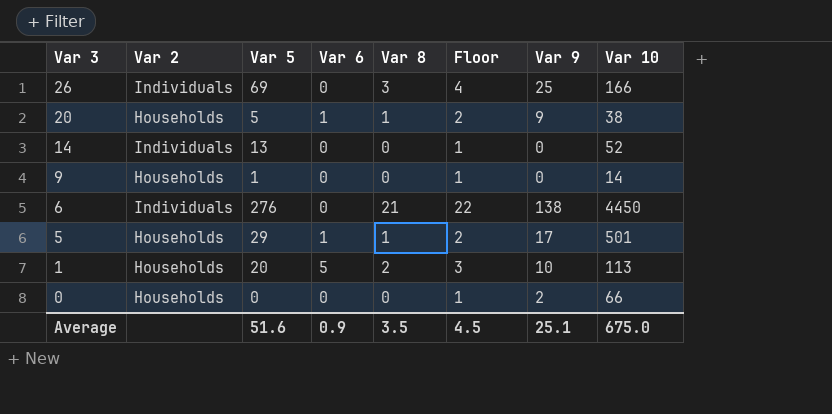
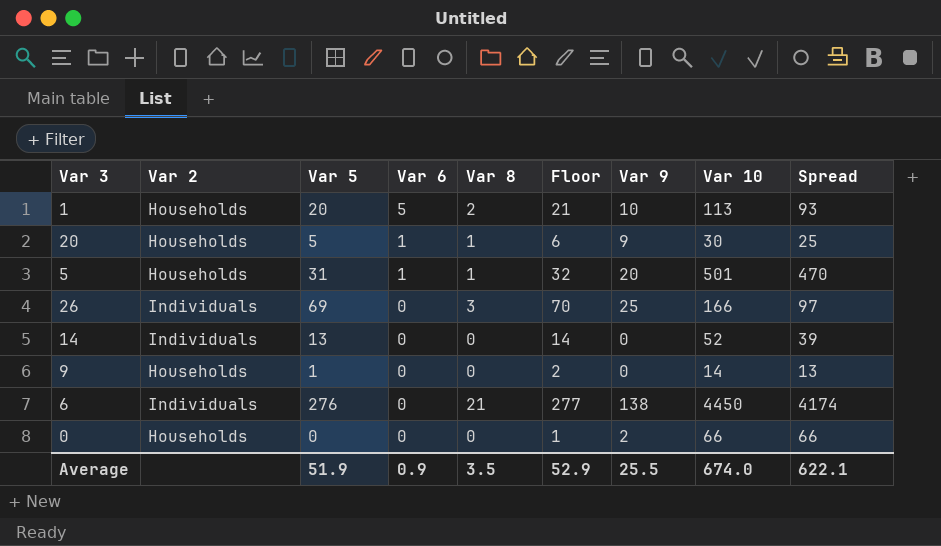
row order: Var 3 descending -> Var 6 descending
column Floor | formula: [Var 8] + 1 -> [Var 5] + 1
column Spread | formula: none -> [Var 10] - [Var 5]
20 | Var 10: 38 -> 30
5 | Var 5: 29 -> 31
5 | Var 9: 17 -> 20
Average | Var 5: 51.6 -> 51.9
Average | Floor: 4.5 -> 52.9
Average | Var 9: 25.1 -> 25.5
Average | Var 10: 675.0 -> 674.0

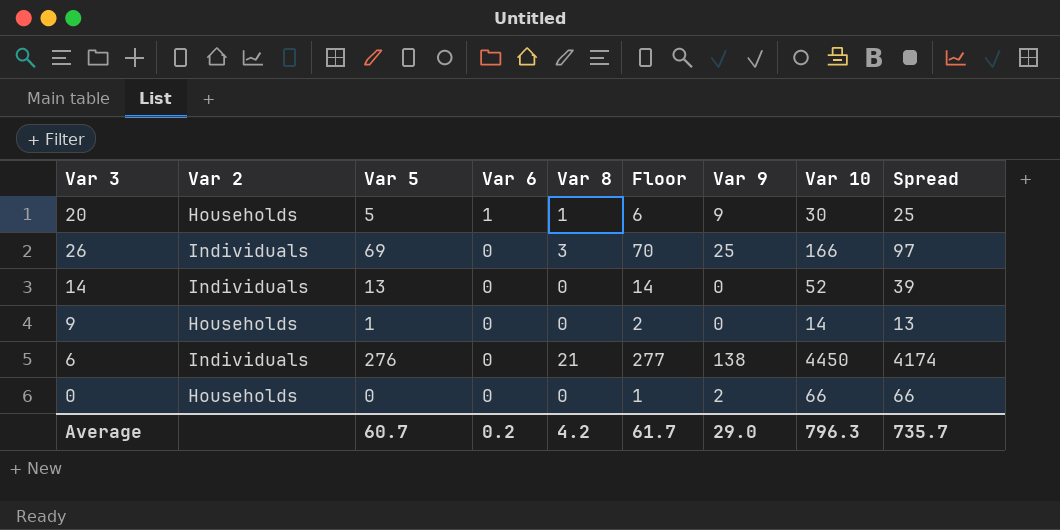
row 1: Households | 20 | 5 | 2 | 21 | 10 | 113 | 93 -> none
row 5: Households | 31 | 1 | 1 | 32 | 20 | 501 | 470 -> none
Average | Var 5: 51.9 -> 60.7
Average | Var 6: 0.9 -> 0.2
Average | Var 8: 3.5 -> 4.2
Average | Floor: 52.9 -> 61.7
Average | Var 9: 25.5 -> 29.0
Average | Var 10: 674.0 -> 796.3
Average | Spread: 622.1 -> 735.7

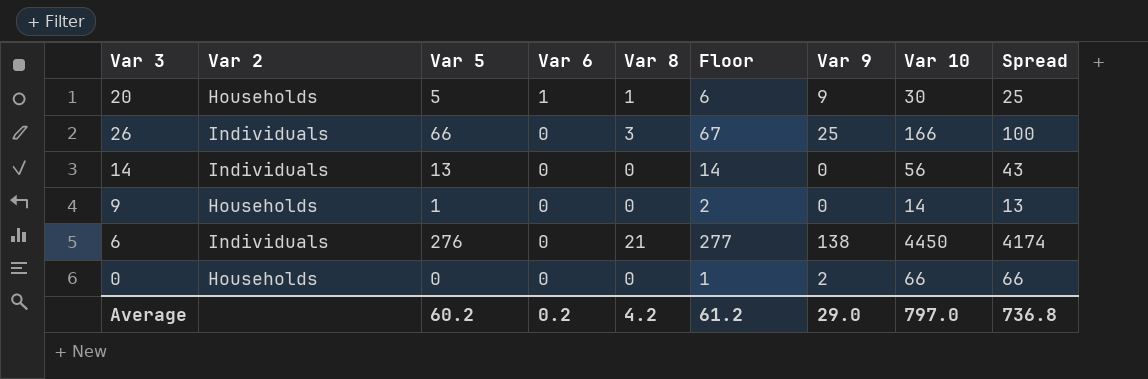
26 | Var 5: 69 -> 66
26 | Floor: 70 -> 67
26 | Spread: 97 -> 100
14 | Var 10: 52 -> 56
14 | Spread: 39 -> 43
Average | Var 5: 60.7 -> 60.2
Average | Floor: 61.7 -> 61.2
Average | Var 10: 796.3 -> 797.0
Average | Spread: 735.7 -> 736.8

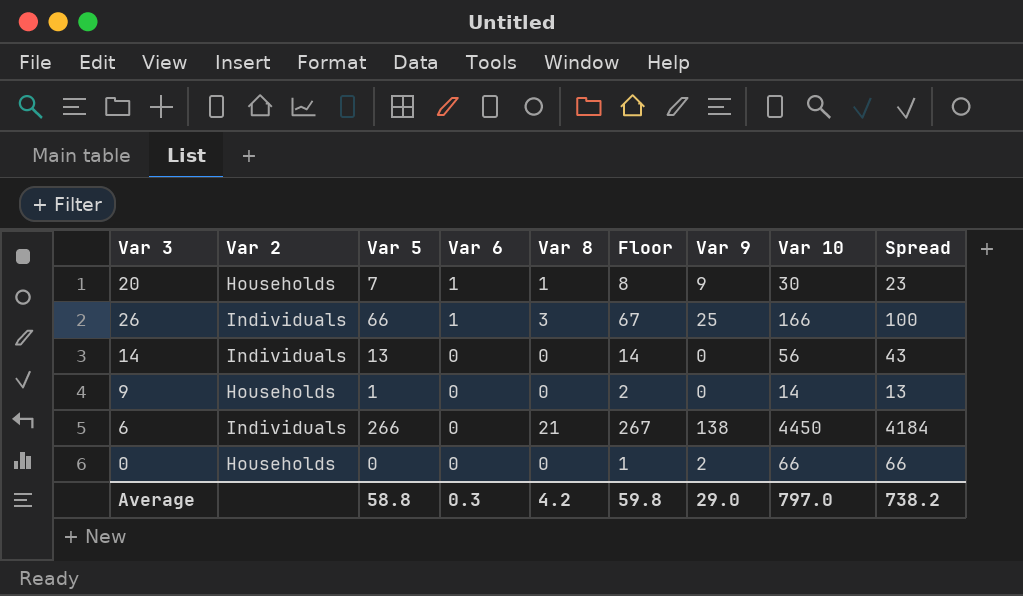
20 | Var 5: 5 -> 7
20 | Floor: 6 -> 8
20 | Spread: 25 -> 23
26 | Var 6: 0 -> 1
6 | Var 5: 276 -> 266
6 | Floor: 277 -> 267
6 | Spread: 4174 -> 4184
Average | Var 5: 60.2 -> 58.8
Average | Var 6: 0.2 -> 0.3
Average | Floor: 61.2 -> 59.8
Average | Spread: 736.8 -> 738.2

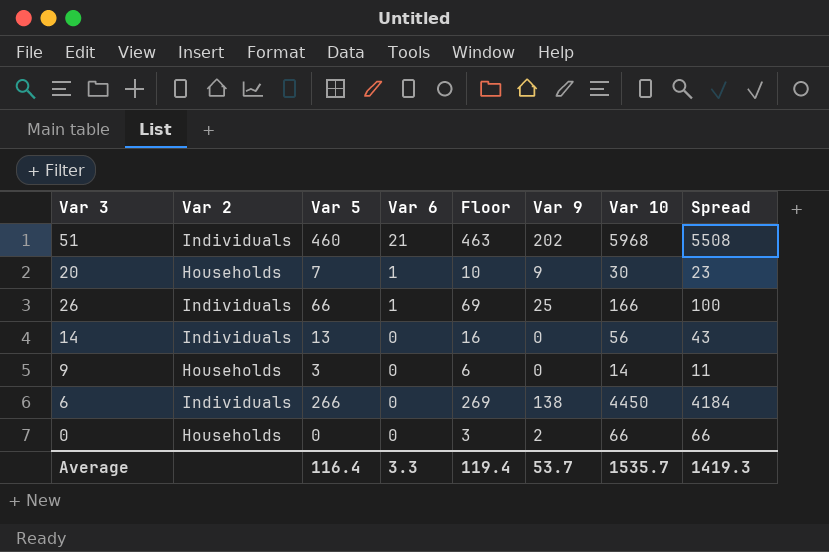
column Var 8 | position: 5 -> none
column Floor | formula: [Var 5] + 1 -> [Var 5] + 3
row 51: none -> Individuals | 460 | 21 | 463 | 202 | 5968 | 5508
9 | Var 5: 1 -> 3
9 | Spread: 13 -> 11
Average | Var 5: 58.8 -> 116.4
Average | Var 6: 0.3 -> 3.3
Average | Floor: 59.8 -> 119.4
Average | Var 9: 29.0 -> 53.7
Average | Var 10: 797.0 -> 1535.7
Average | Spread: 738.2 -> 1419.3

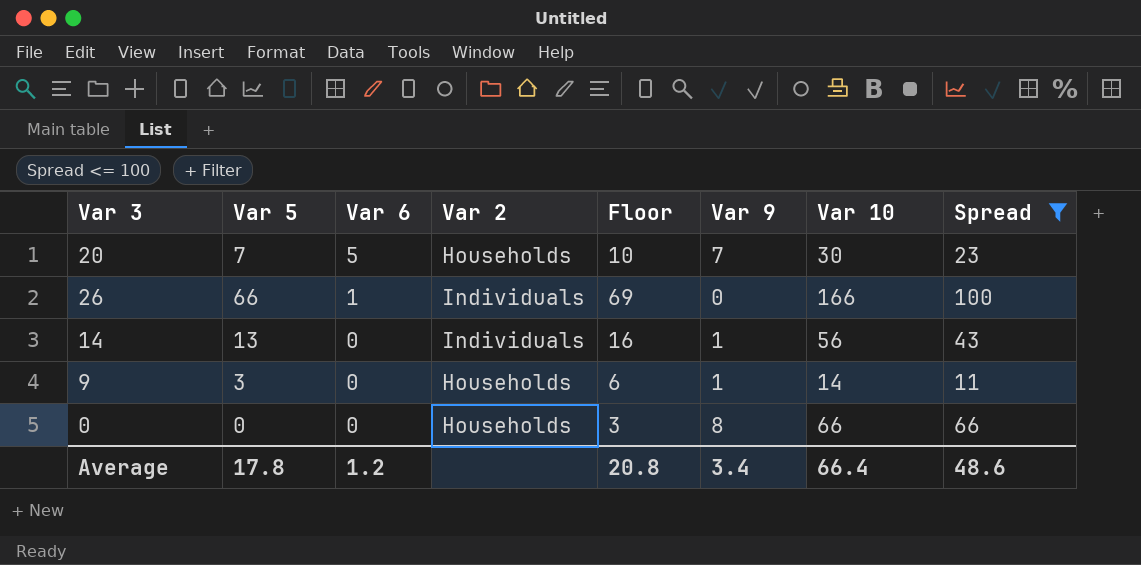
filter: none -> Spread <= 100
column Var 2 | position: 2 -> 4
20 | Var 6: 1 -> 5
20 | Var 9: 9 -> 7
26 | Var 9: 25 -> 0
14 | Var 9: 0 -> 1
9 | Var 9: 0 -> 1
0 | Var 9: 2 -> 8
Average | Var 5: 116.4 -> 17.8
Average | Var 6: 3.3 -> 1.2
Average | Floor: 119.4 -> 20.8
Average | Var 9: 53.7 -> 3.4
Average | Var 10: 1535.7 -> 66.4
Average | Spread: 1419.3 -> 48.6

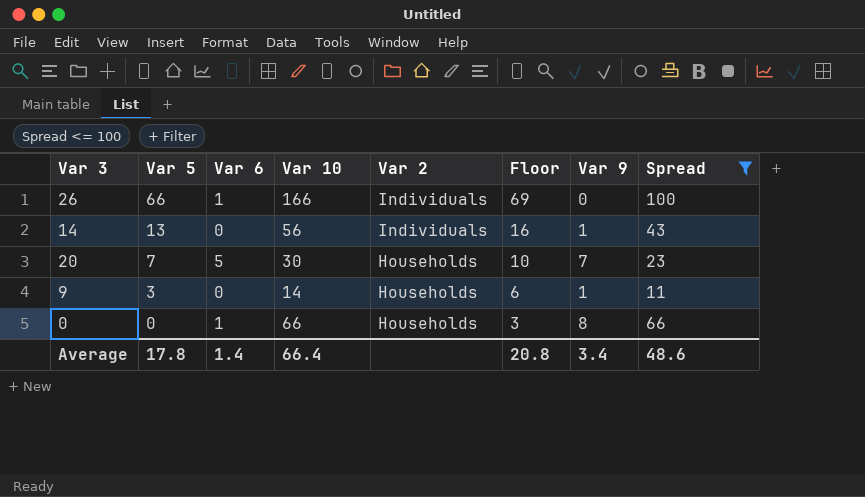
row order: Var 6 descending -> Var 5 descending
column Var 10 | position: 7 -> 4
0 | Var 6: 0 -> 1
Average | Var 6: 1.2 -> 1.4

